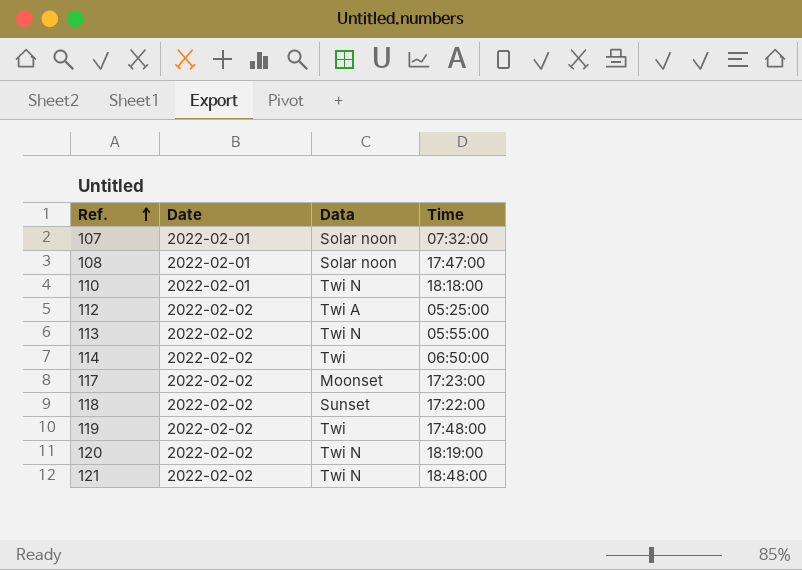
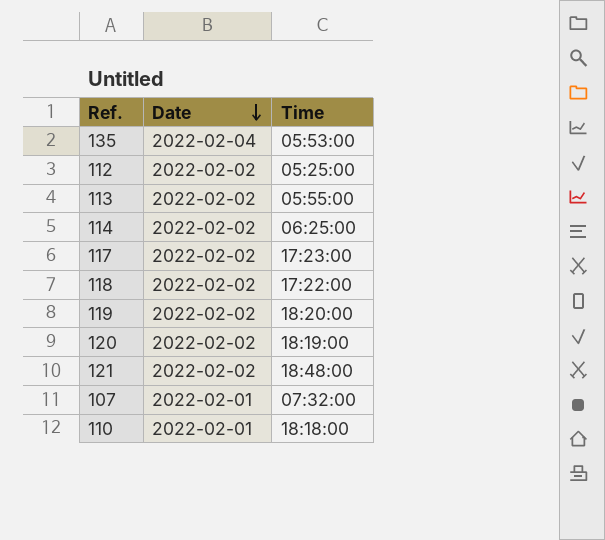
row order: Ref. ascending -> Date descending
column Data | position: 3 -> none
row 108: 2022-02-01 | Solar noon | 17:47:00 -> none
row 135: none -> 2022-02-04 | 05:53:00
114 | Time: 06:50:00 -> 06:25:00
119 | Time: 17:48:00 -> 18:20:00

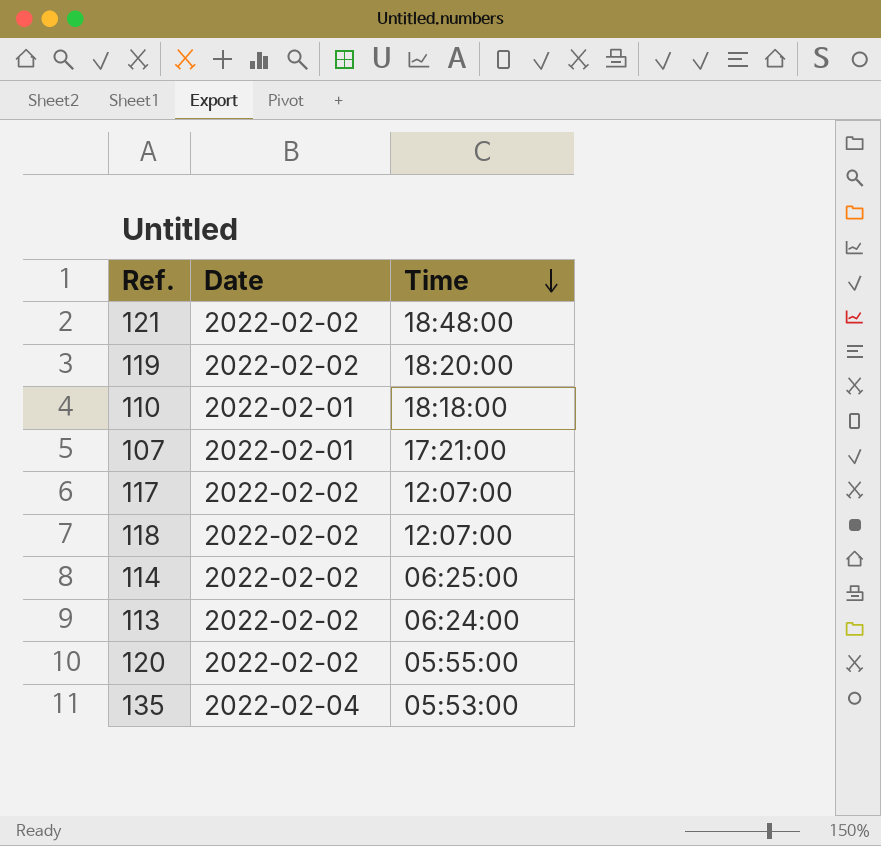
row order: Date descending -> Time descending
row 112: 2022-02-02 | 05:25:00 -> none
107 | Time: 07:32:00 -> 17:21:00
117 | Time: 17:23:00 -> 12:07:00
118 | Time: 17:22:00 -> 12:07:00
113 | Time: 05:55:00 -> 06:24:00
120 | Time: 18:19:00 -> 05:55:00

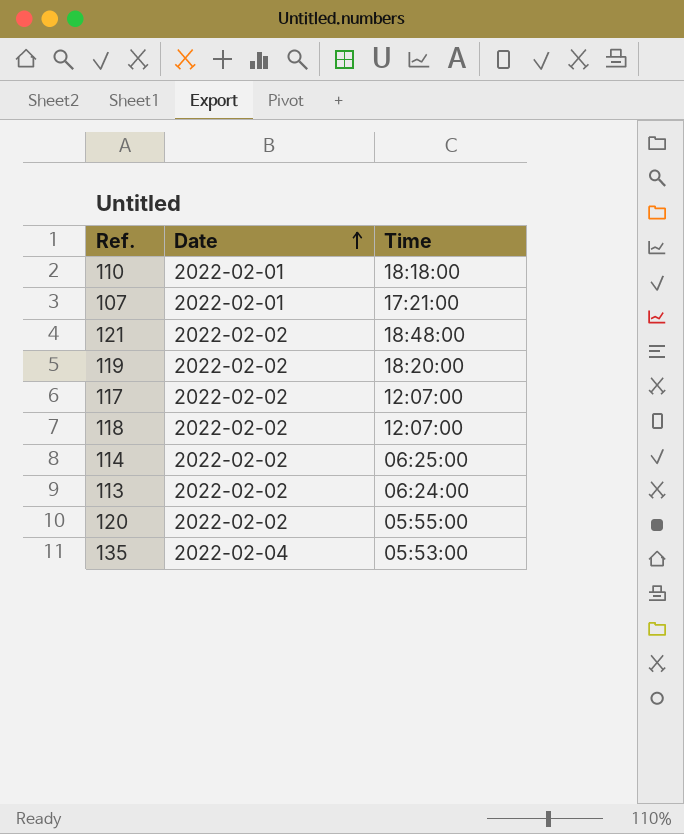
row order: Time descending -> Date ascending

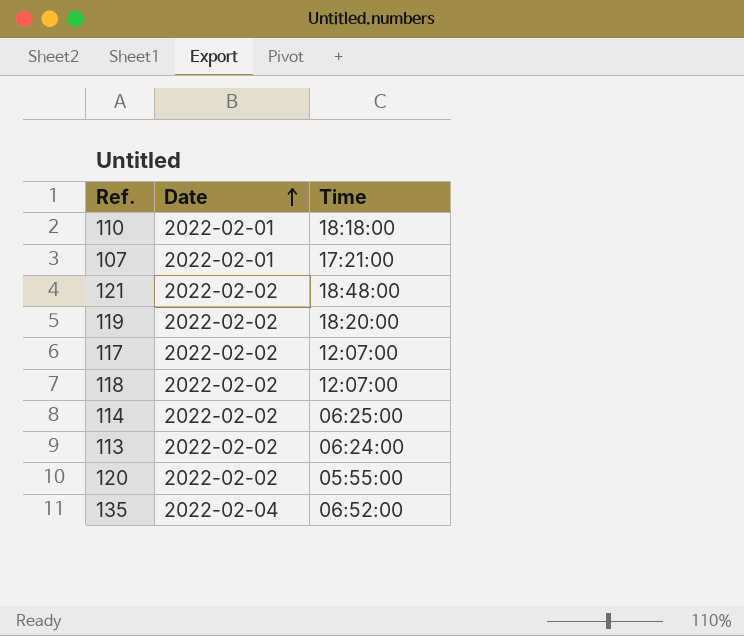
135 | Time: 05:53:00 -> 06:52:00

